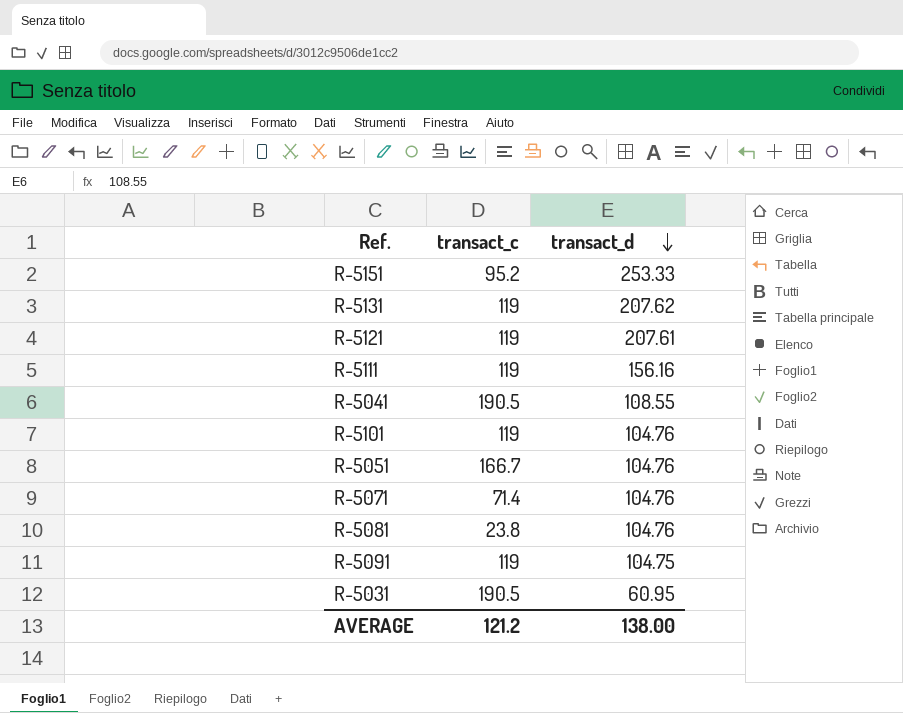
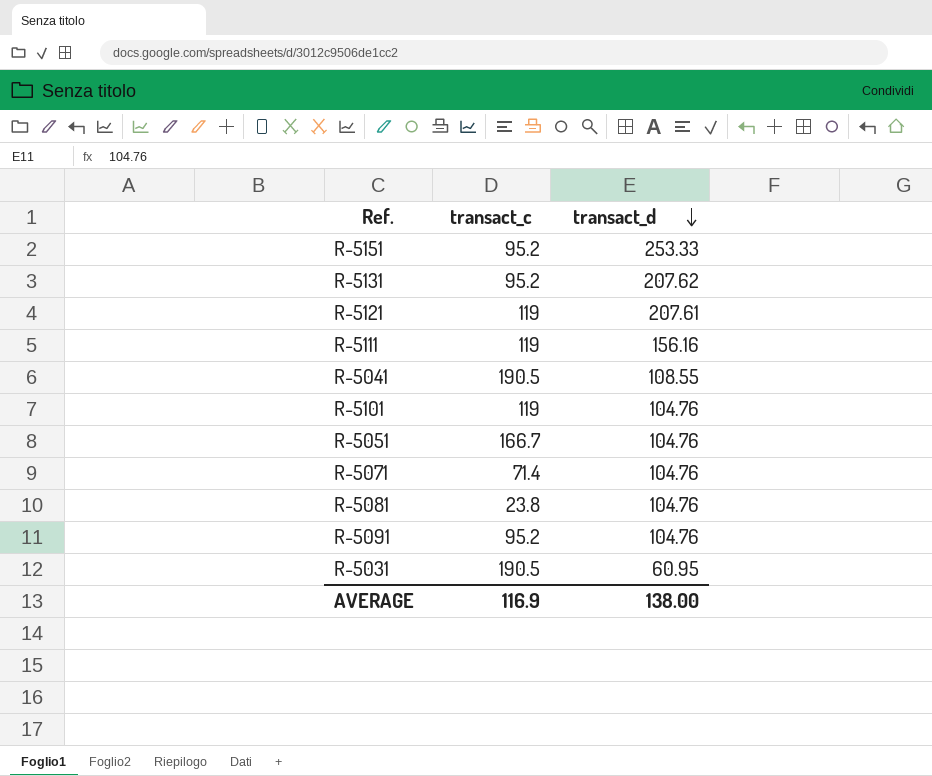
R-5131 | transact_c: 119 -> 95.2
R-5091 | transact_c: 119 -> 95.2
R-5091 | transact_d: 104.75 -> 104.76
AVERAGE | transact_c: 121.2 -> 116.9

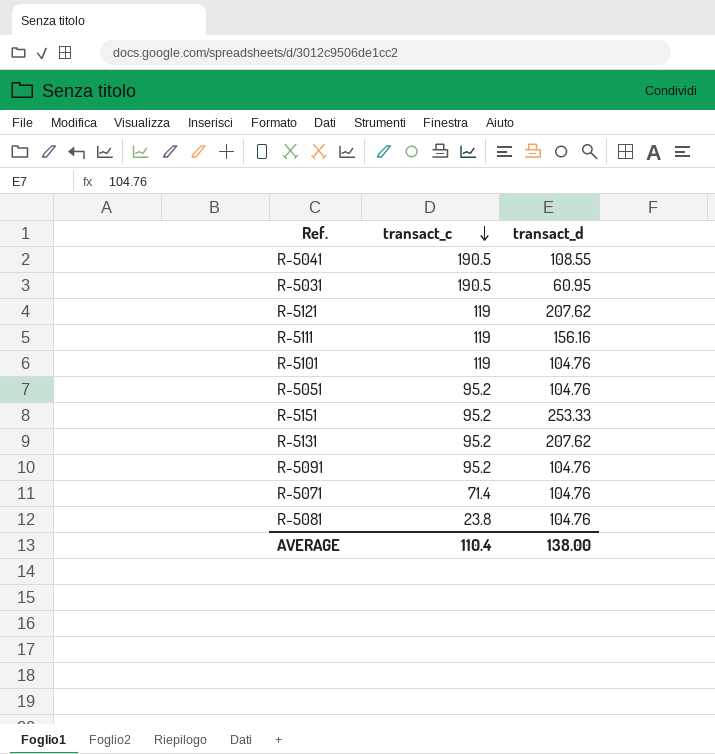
row order: transact_d descending -> transact_c descending
R-5121 | transact_d: 207.61 -> 207.62
R-5051 | transact_c: 166.7 -> 95.2
AVERAGE | transact_c: 116.9 -> 110.4

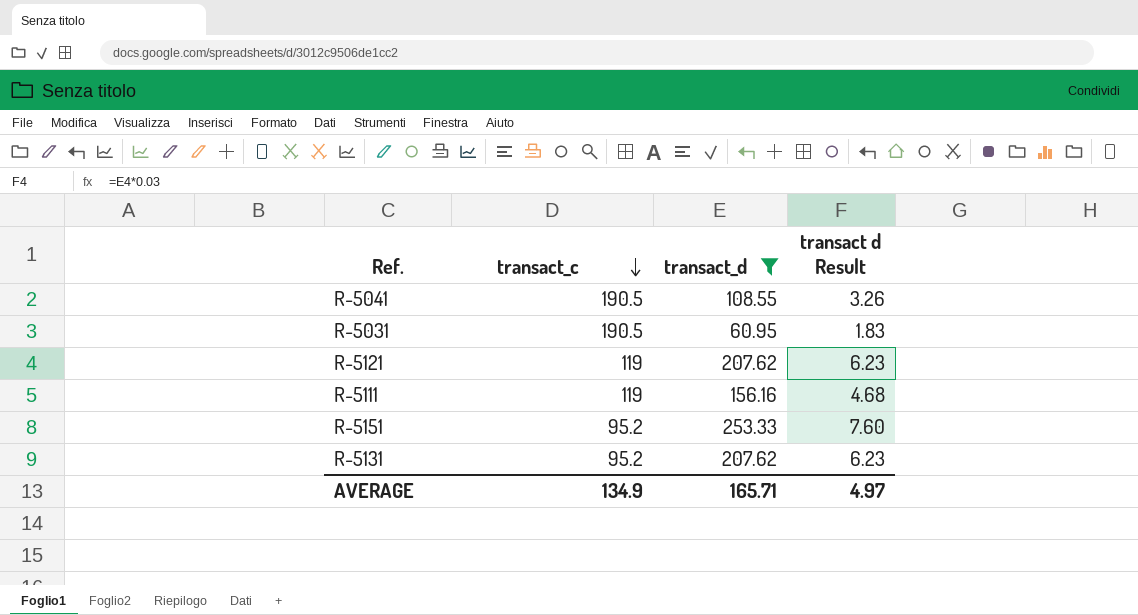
filter: none -> transact_d != 104.76
column transact d Result | formula: none -> [transact_d] * 0.03
AVERAGE | transact_c: 110.4 -> 134.9
AVERAGE | transact_d: 138.00 -> 165.71

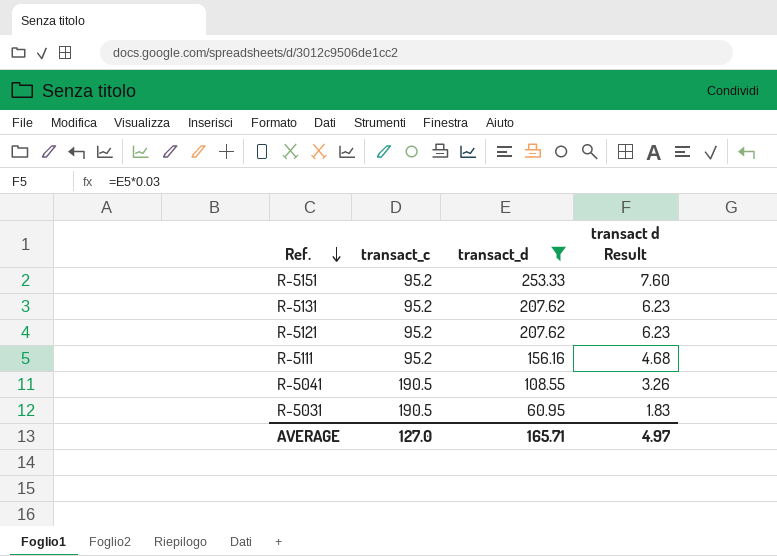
row order: transact_c descending -> Ref. descending
R-5121 | transact_c: 119 -> 95.2
R-5111 | transact_c: 119 -> 95.2
AVERAGE | transact_c: 134.9 -> 127.0

